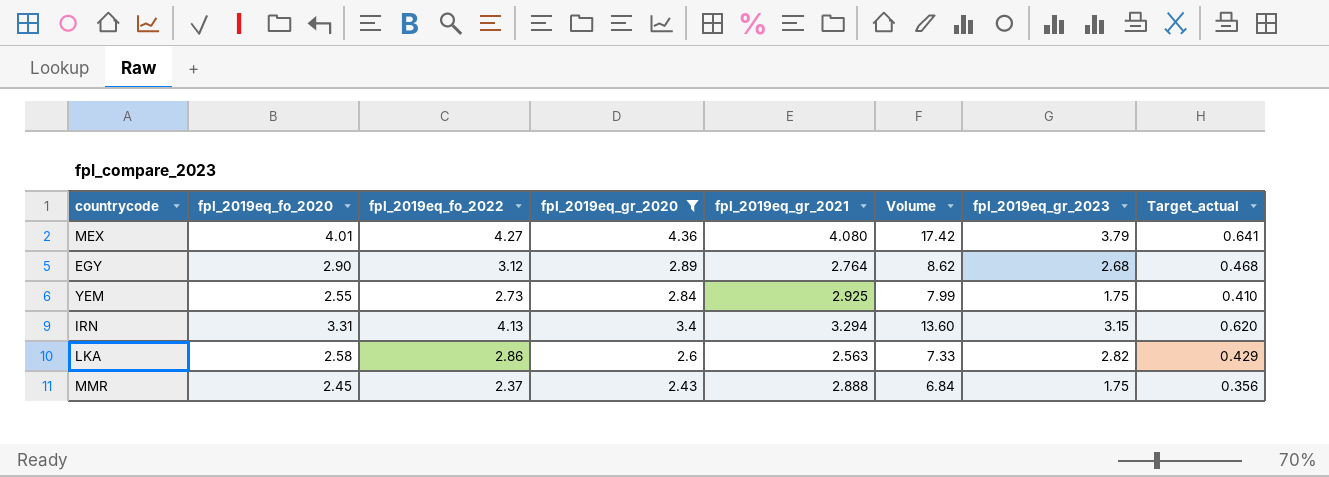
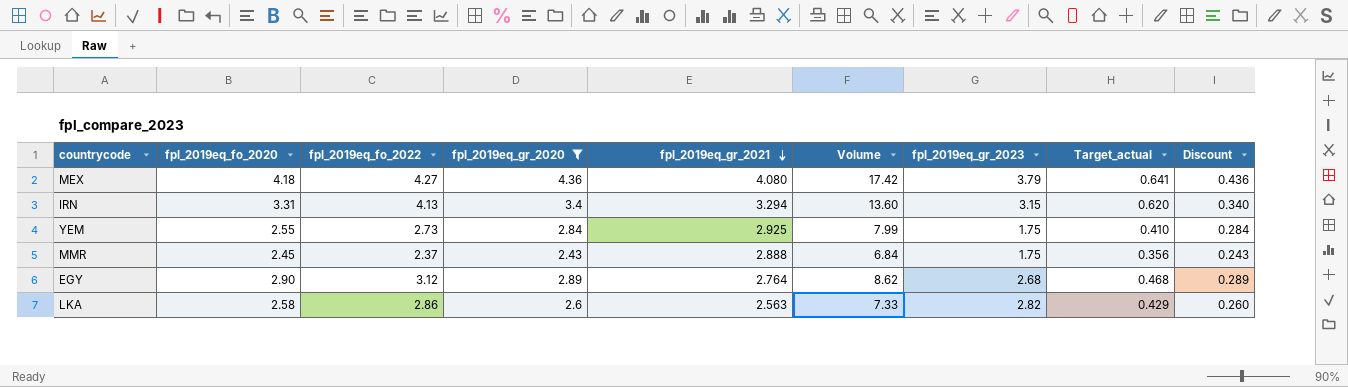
row order: none -> fpl_2019eq_gr_2021 descending
column Discount | formula: none -> [fpl_2019eq_gr_2020] * 0.1
MEX | fpl_2019eq_fo_2020: 4.01 -> 4.18

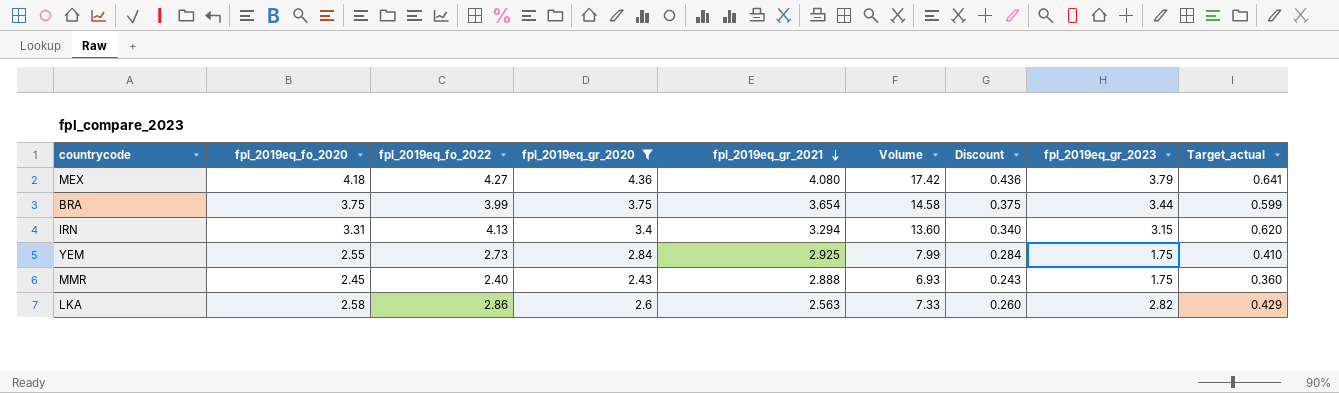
column Discount | position: 9 -> 7
row EGY: 2.90 | 3.12 | 2.89 | 2.764 | 8.62 | 2.68 | 0.468 | 0.289 -> none
row BRA: none -> 3.75 | 3.99 | 3.75 | 3.654 | 14.58 | 0.375 | 3.44 | 0.599
MMR | fpl_2019eq_fo_2022: 2.37 -> 2.40
MMR | Volume: 6.84 -> 6.93
MMR | Target_actual: 0.356 -> 0.360

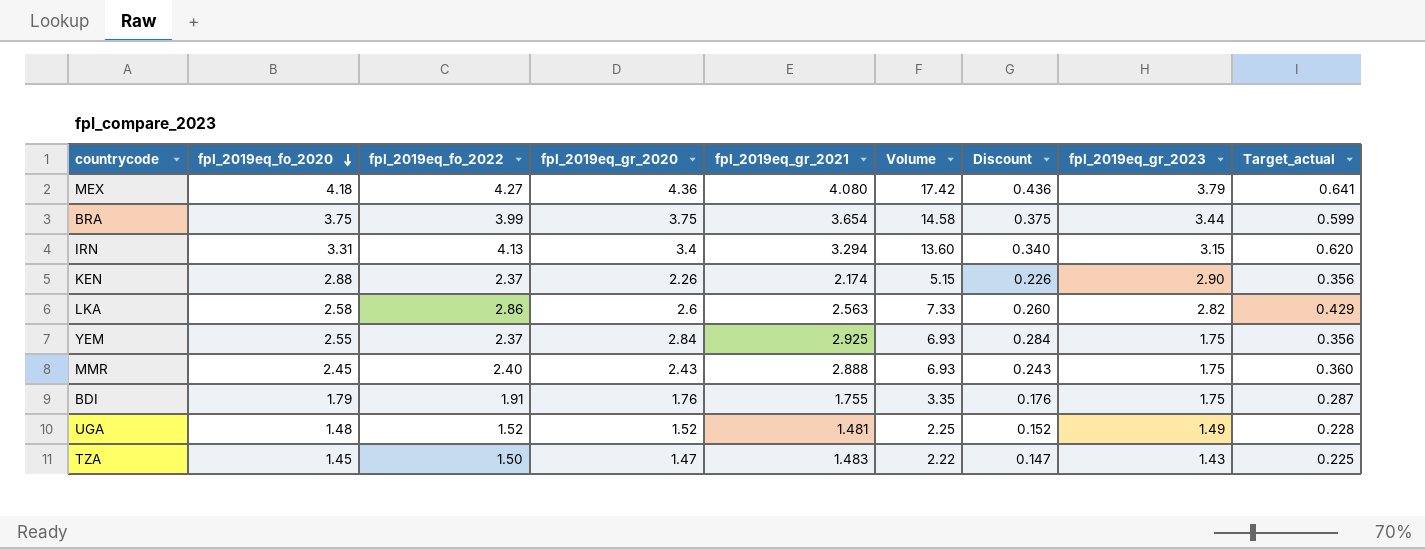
filter: fpl_2019eq_gr_2020 >= 2.43 -> none
row order: fpl_2019eq_gr_2021 descending -> fpl_2019eq_fo_2020 descending
YEM | fpl_2019eq_fo_2022: 2.73 -> 2.37
YEM | Volume: 7.99 -> 6.93
YEM | Target_actual: 0.410 -> 0.356

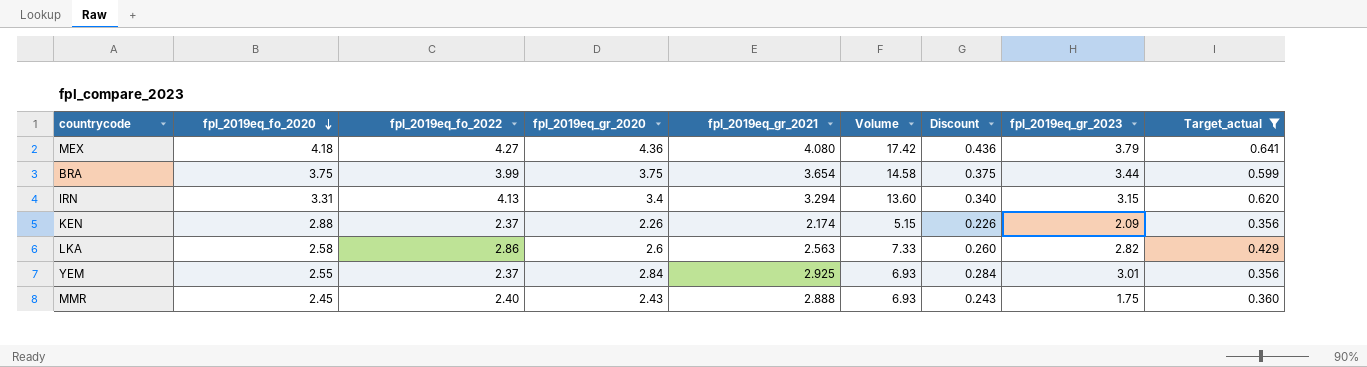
filter: none -> Target_actual >= 0.356
KEN | fpl_2019eq_gr_2023: 2.90 -> 2.09
YEM | fpl_2019eq_gr_2023: 1.75 -> 3.01

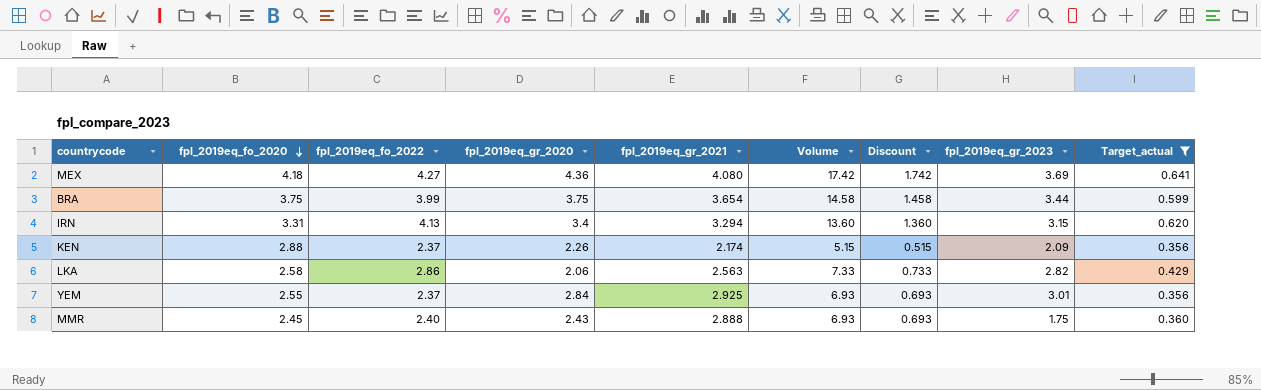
column Discount | formula: [fpl_2019eq_gr_2020] * 0.1 -> [Volume] * 0.1
MEX | fpl_2019eq_gr_2023: 3.79 -> 3.69
LKA | fpl_2019eq_gr_2020: 2.6 -> 2.06

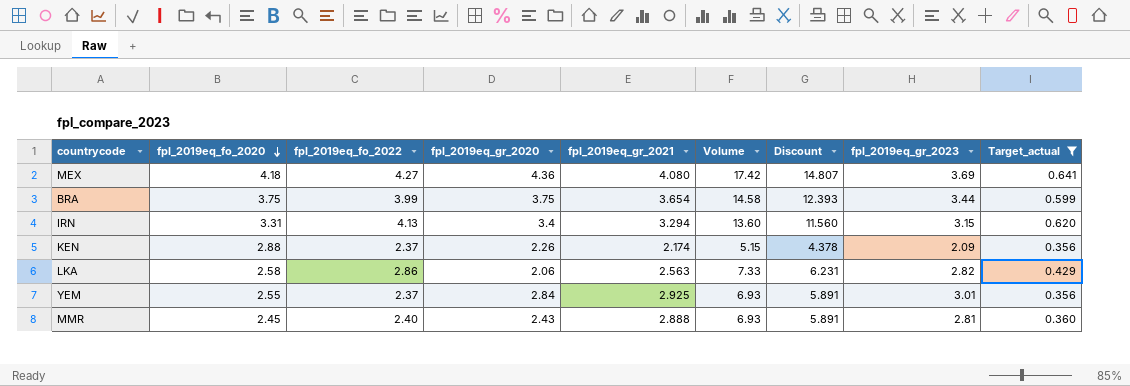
column Discount | formula: [Volume] * 0.1 -> [Volume] * 0.85
MMR | fpl_2019eq_gr_2023: 1.75 -> 2.81

